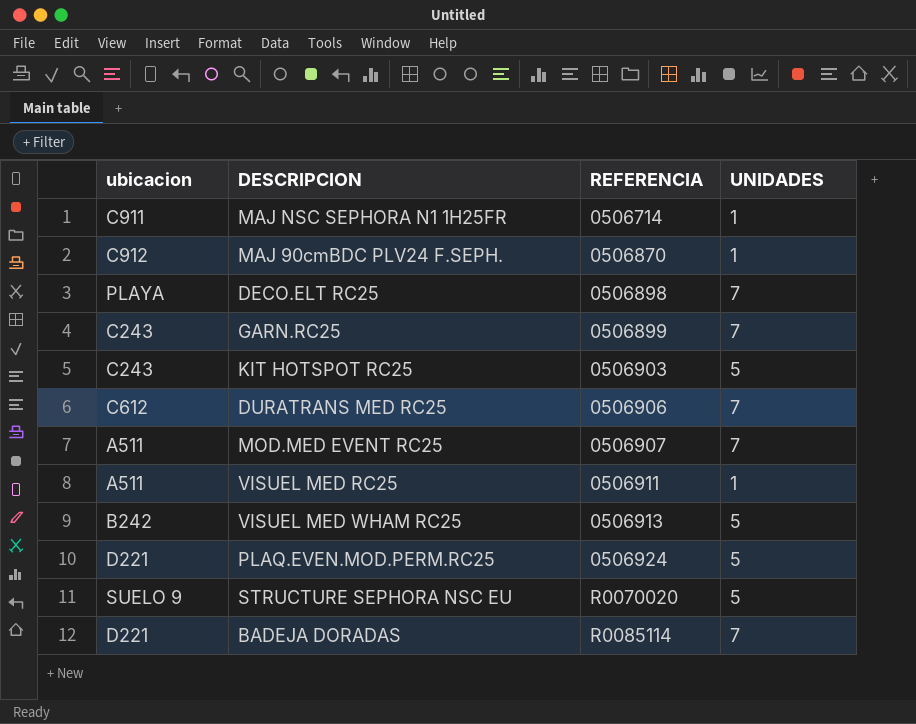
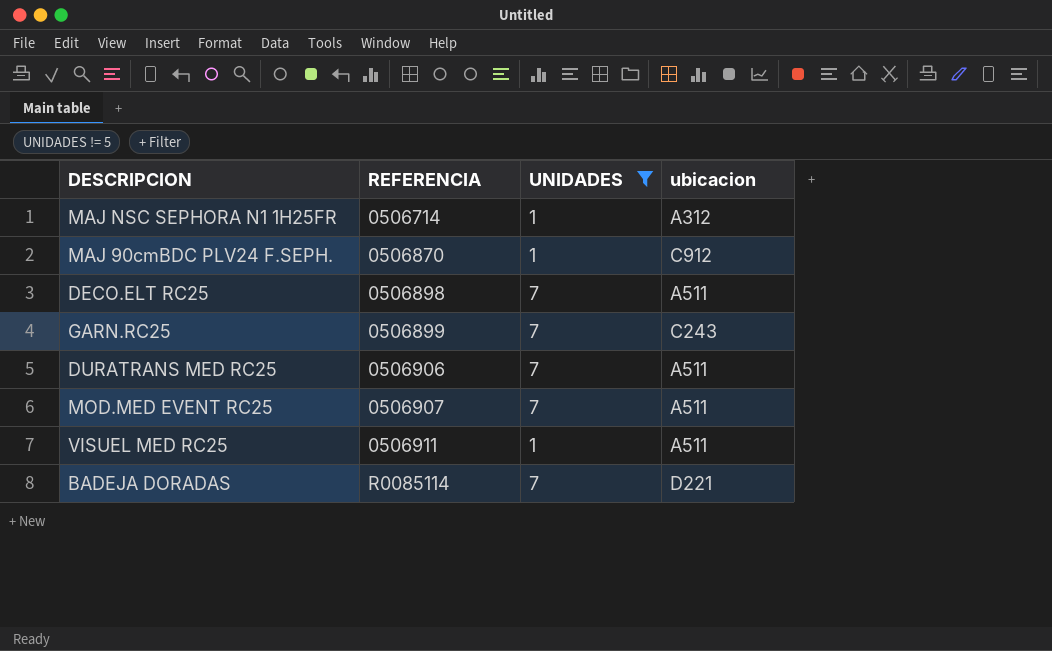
filter: none -> UNIDADES != 5
column ubicacion | position: 1 -> 4
MAJ NSC SEPHORA N1 1H25FR | ubicacion: C911 -> A312
DECO.ELT RC25 | ubicacion: PLAYA -> A511
DURATRANS MED RC25 | ubicacion: C612 -> A511

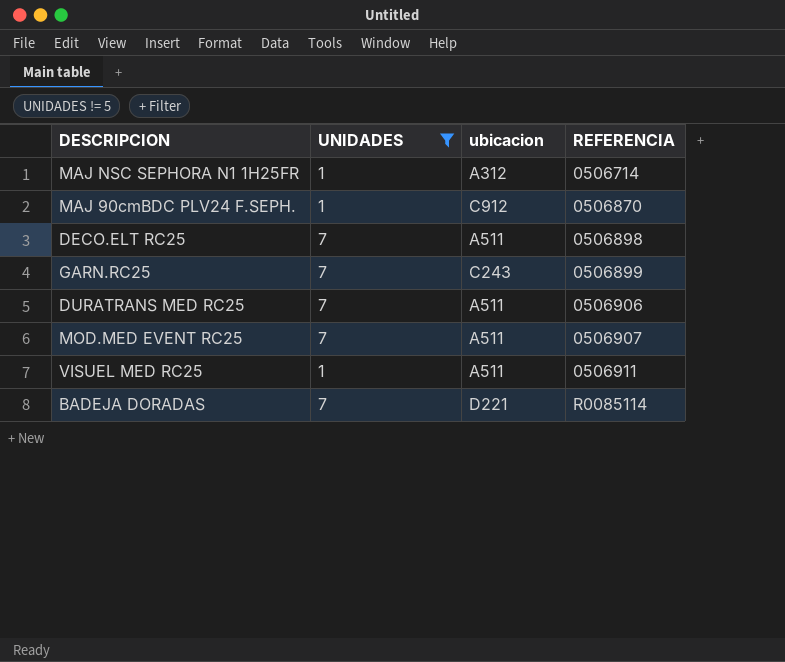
column REFERENCIA | position: 2 -> 4

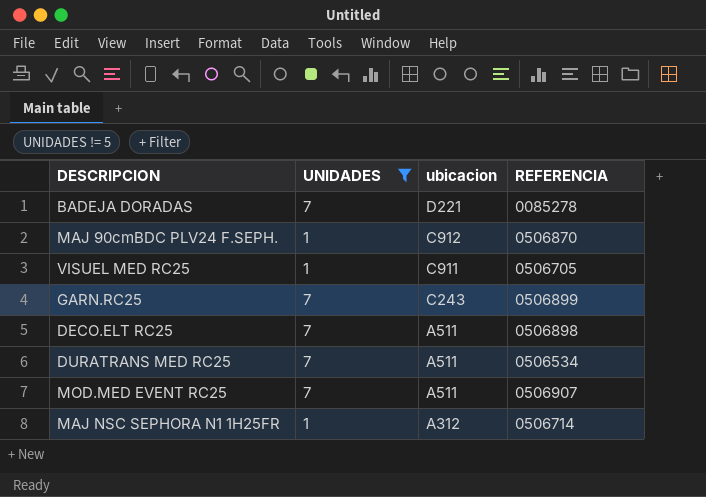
row order: REFERENCIA ascending -> ubicacion descending
BADEJA DORADAS | REFERENCIA: R0085114 -> 0085278
VISUEL MED RC25 | ubicacion: A511 -> C911
VISUEL MED RC25 | REFERENCIA: 0506911 -> 0506705
DURATRANS MED RC25 | REFERENCIA: 0506906 -> 0506534

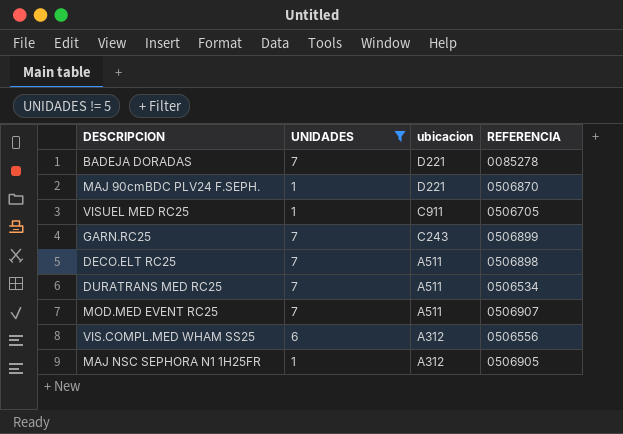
MAJ 90cmBDC PLV24 F.SEPH. | ubicacion: C912 -> D221
row VIS.COMPL.MED WHAM SS25: none -> 6 | A312 | 0506556
MAJ NSC SEPHORA N1 1H25FR | REFERENCIA: 0506714 -> 0506905

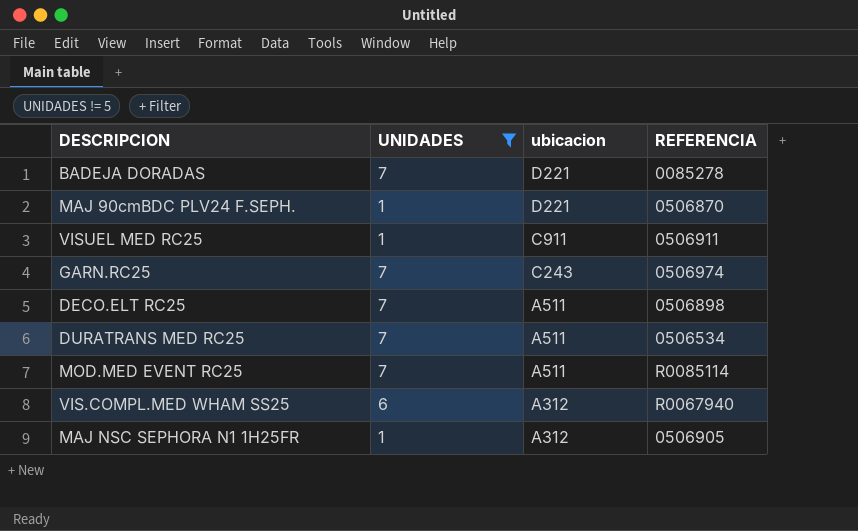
VISUEL MED RC25 | REFERENCIA: 0506705 -> 0506911
GARN.RC25 | REFERENCIA: 0506899 -> 0506974
MOD.MED EVENT RC25 | REFERENCIA: 0506907 -> R0085114
VIS.COMPL.MED WHAM SS25 | REFERENCIA: 0506556 -> R0067940

